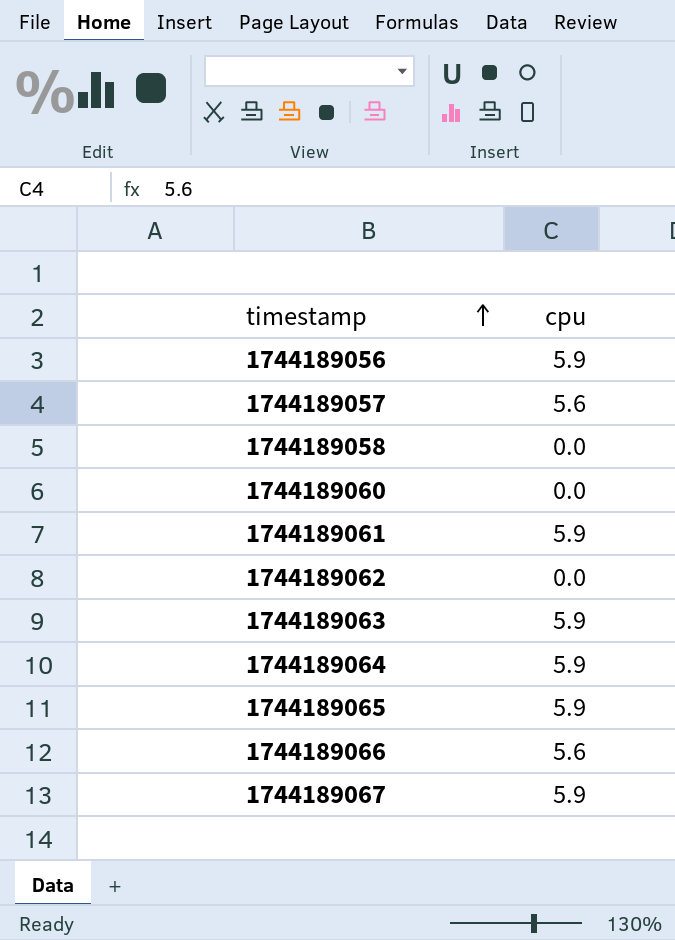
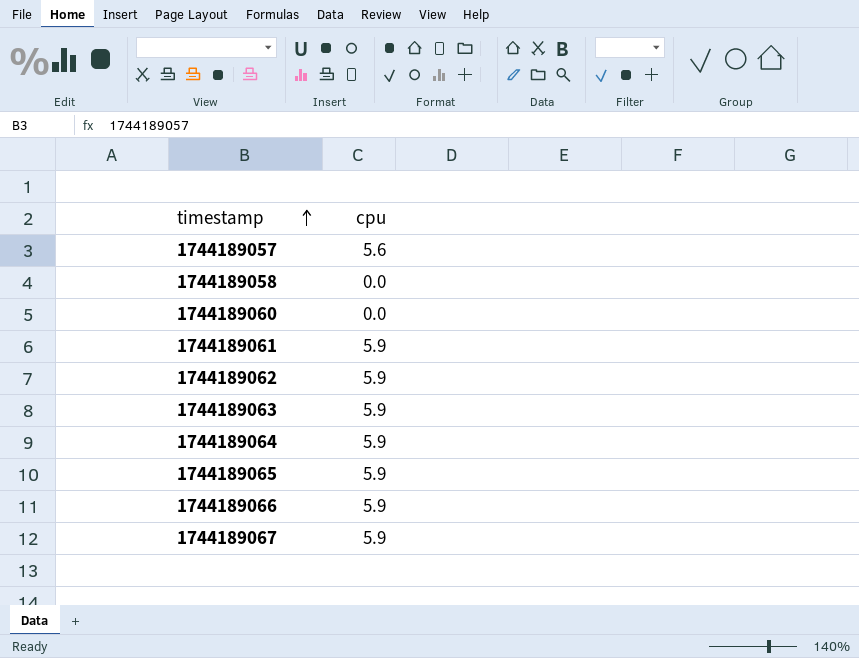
row 1744189056: 5.9 -> none
1744189062 | cpu: 0.0 -> 5.9
1744189066 | cpu: 5.6 -> 5.9

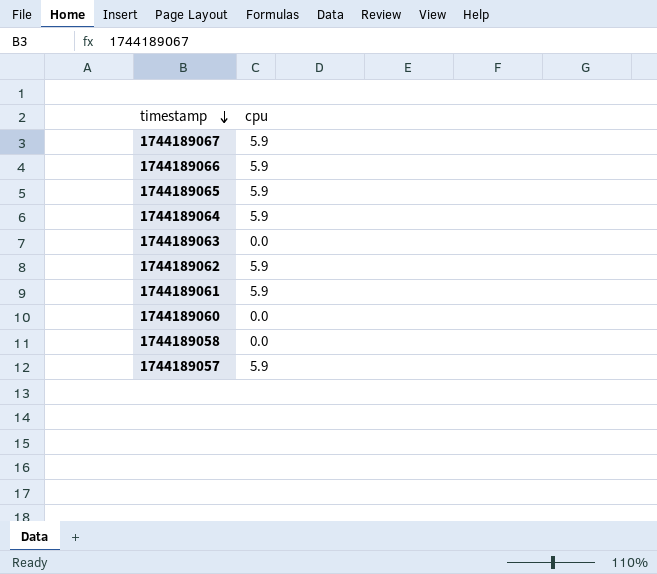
row order: timestamp ascending -> timestamp descending
1744189063 | cpu: 5.9 -> 0.0
1744189057 | cpu: 5.6 -> 5.9

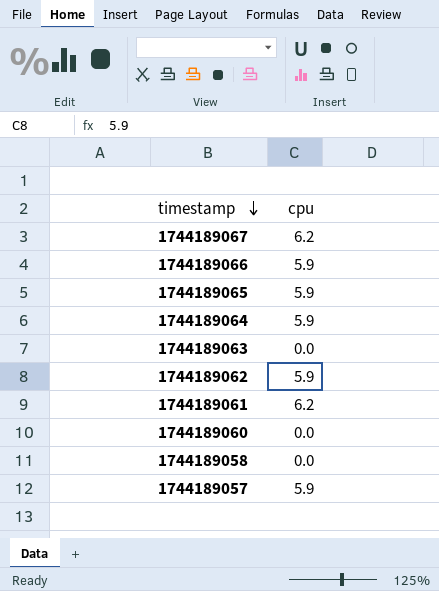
1744189067 | cpu: 5.9 -> 6.2
1744189061 | cpu: 5.9 -> 6.2

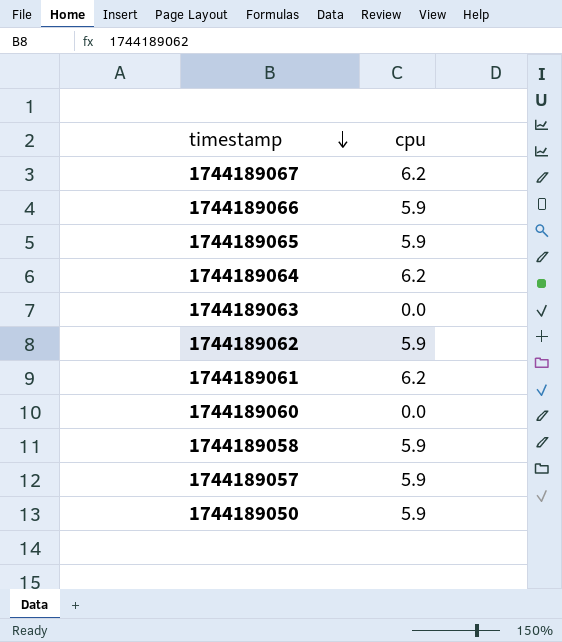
1744189064 | cpu: 5.9 -> 6.2
1744189058 | cpu: 0.0 -> 5.9
row 1744189050: none -> 5.9

